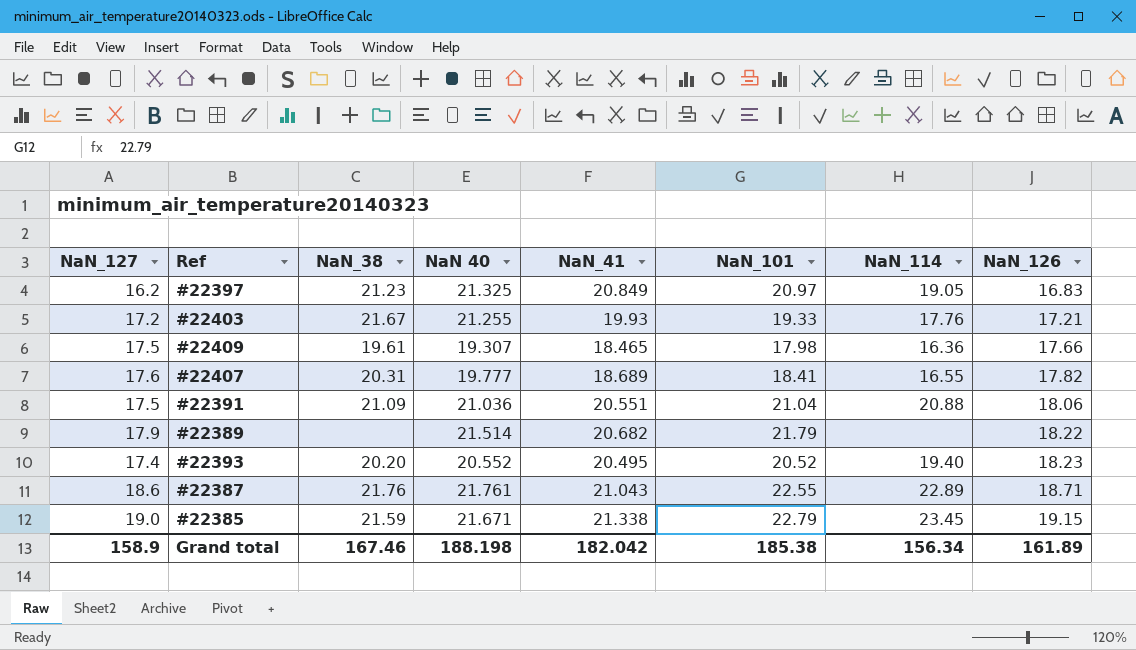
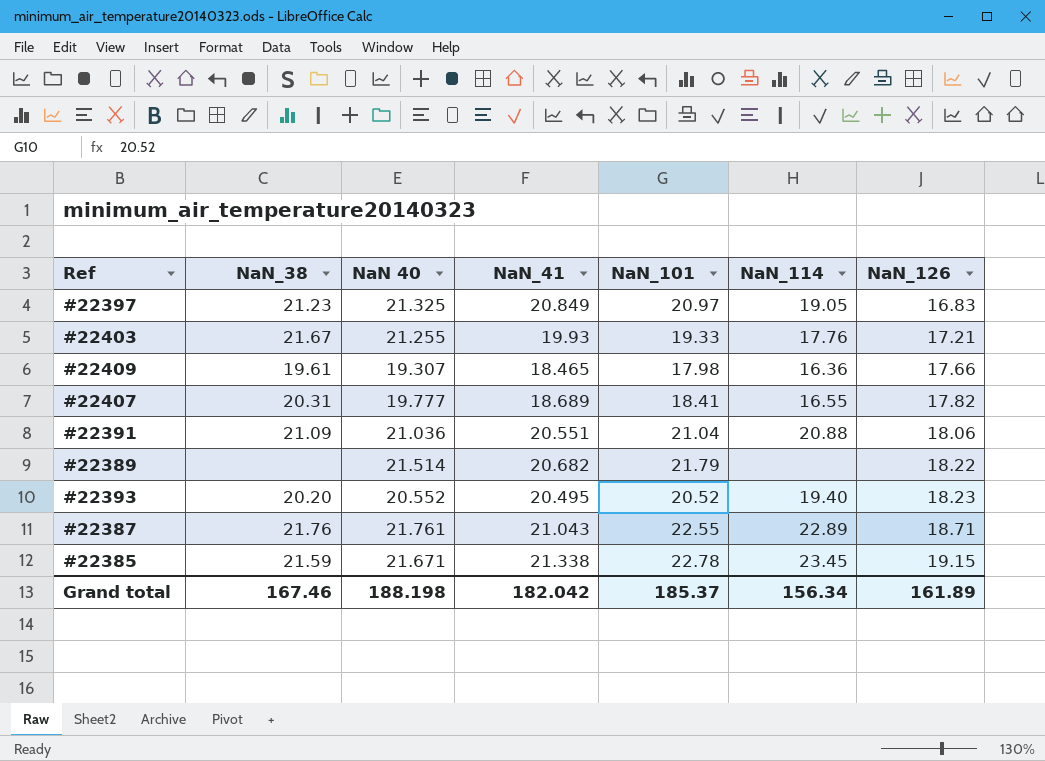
column NaN_127 | position: 1 -> none
#22385 | NaN_101: 22.79 -> 22.78
Grand total | NaN_101: 185.38 -> 185.37

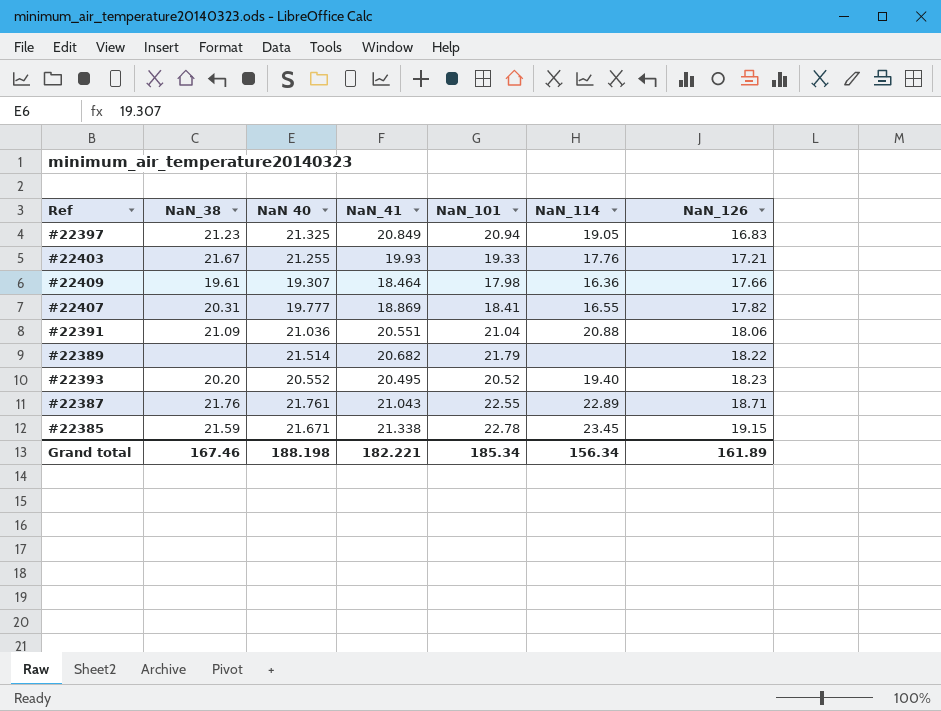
#22397 | NaN_101: 20.97 -> 20.94
#22409 | NaN_41: 18.465 -> 18.464
#22407 | NaN_41: 18.689 -> 18.869
Grand total | NaN_41: 182.042 -> 182.221
Grand total | NaN_101: 185.37 -> 185.34

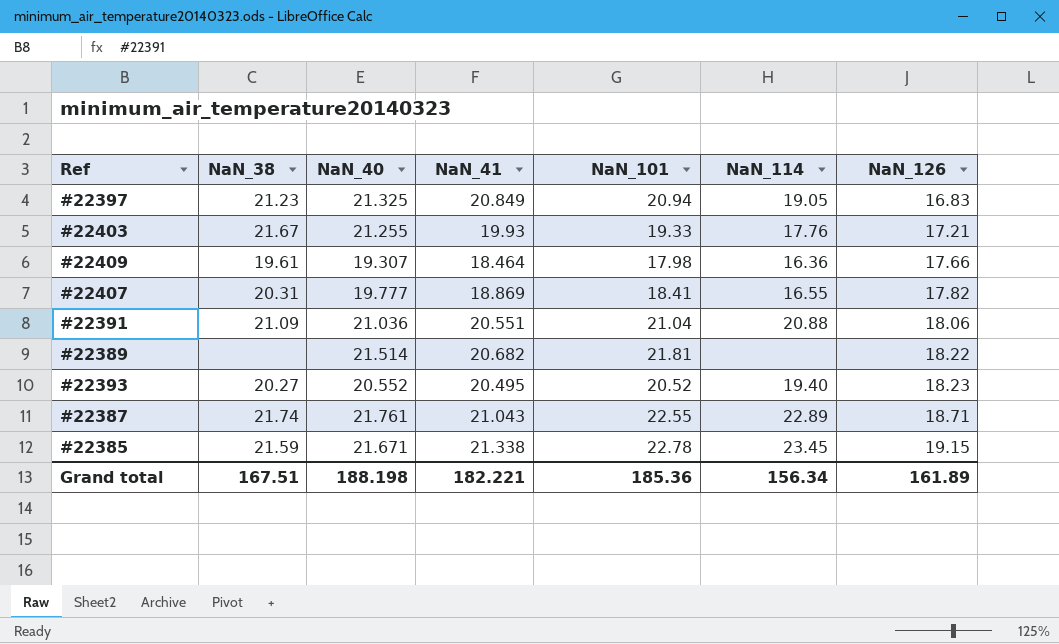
column name: NaN 40 -> NaN_40
#22389 | NaN_101: 21.79 -> 21.81
#22393 | NaN_38: 20.20 -> 20.27
#22387 | NaN_38: 21.76 -> 21.74
Grand total | NaN_38: 167.46 -> 167.51
Grand total | NaN_101: 185.34 -> 185.36

